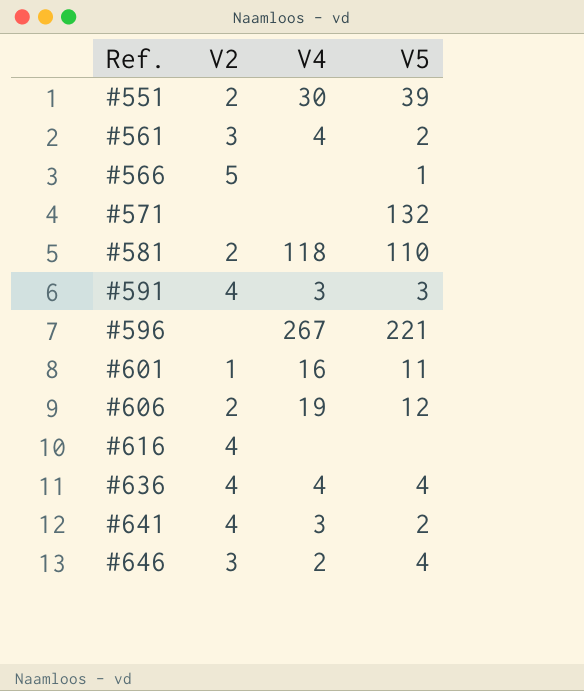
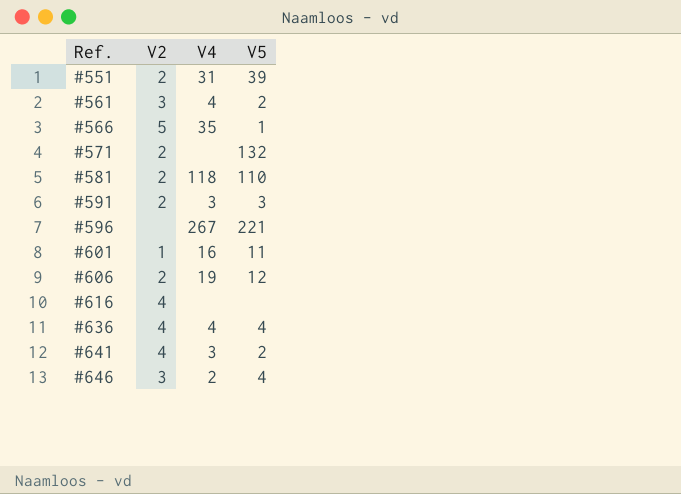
#551 | V4: 30 -> 31
#566 | V4: none -> 35
#571 | V2: none -> 2
#591 | V2: 4 -> 2

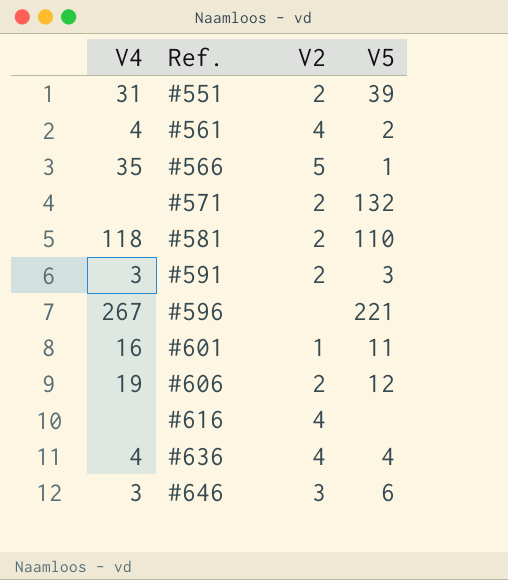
column V4 | position: 3 -> 1
row #641: 4 | 3 | 2 -> none
#561 | V2: 3 -> 4
#646 | V4: 2 -> 3
#646 | V5: 4 -> 6

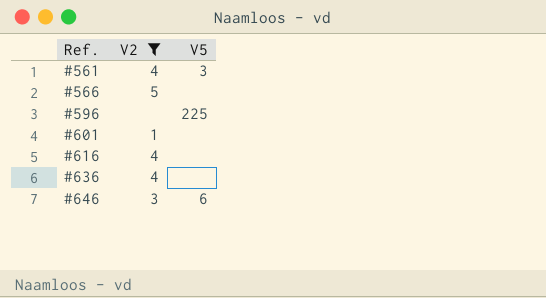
filter: none -> V2 != 2
column V4 | position: 1 -> none
#561 | V5: 2 -> 3
#566 | V5: 1 -> none
#596 | V5: 221 -> 225
#601 | V5: 11 -> none
#636 | V5: 4 -> none

